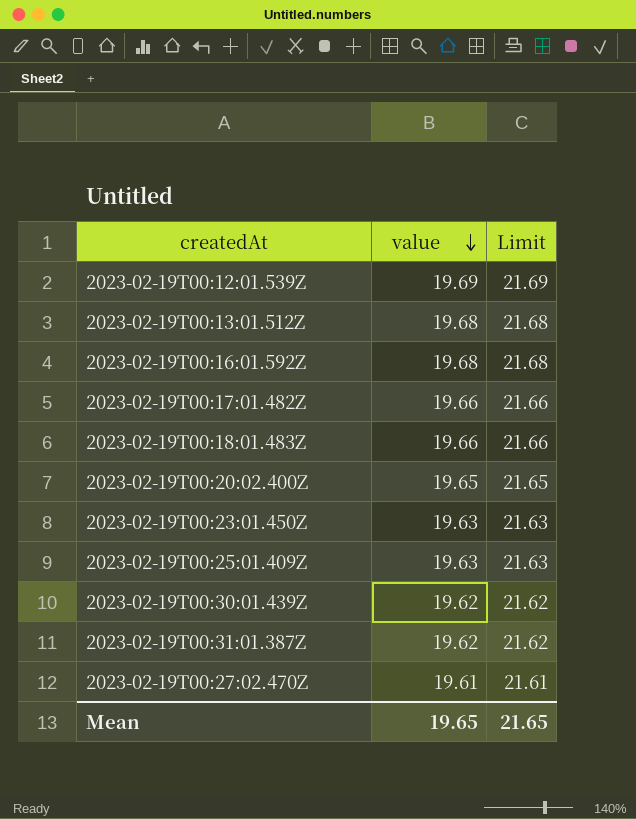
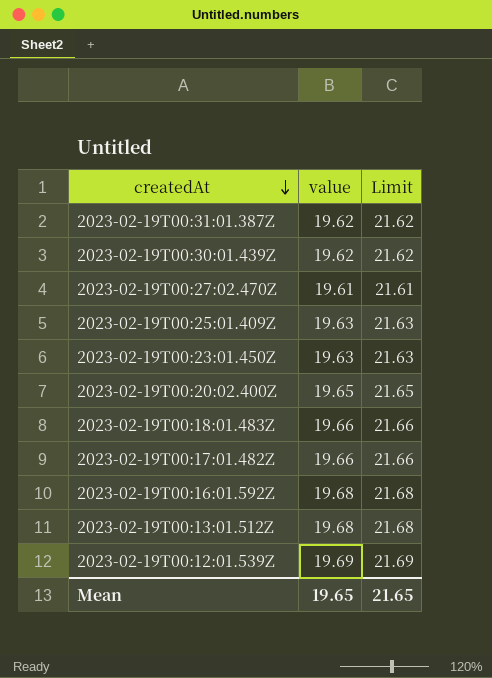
row order: value descending -> createdAt descending

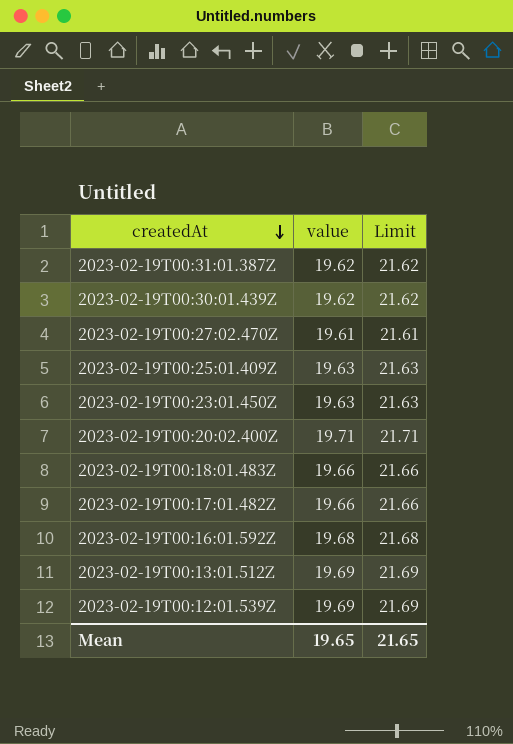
2023-02-19T00:20:02.400Z | value: 19.65 -> 19.71
2023-02-19T00:20:02.400Z | Limit: 21.65 -> 21.71
2023-02-19T00:13:01.512Z | value: 19.68 -> 19.69
2023-02-19T00:13:01.512Z | Limit: 21.68 -> 21.69

